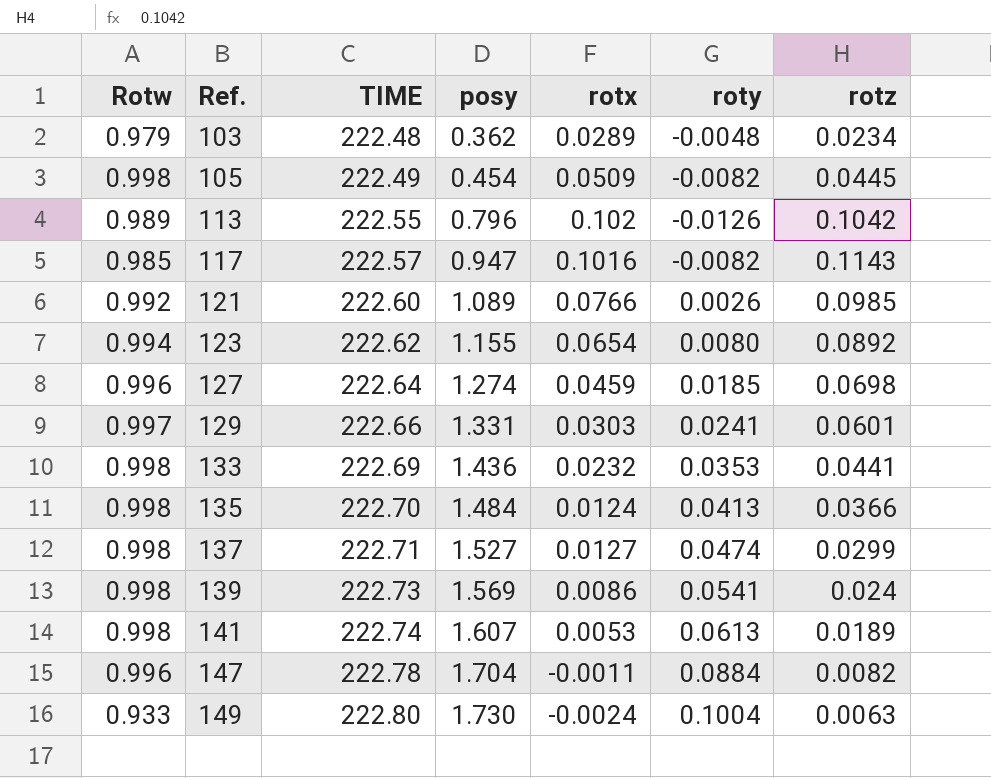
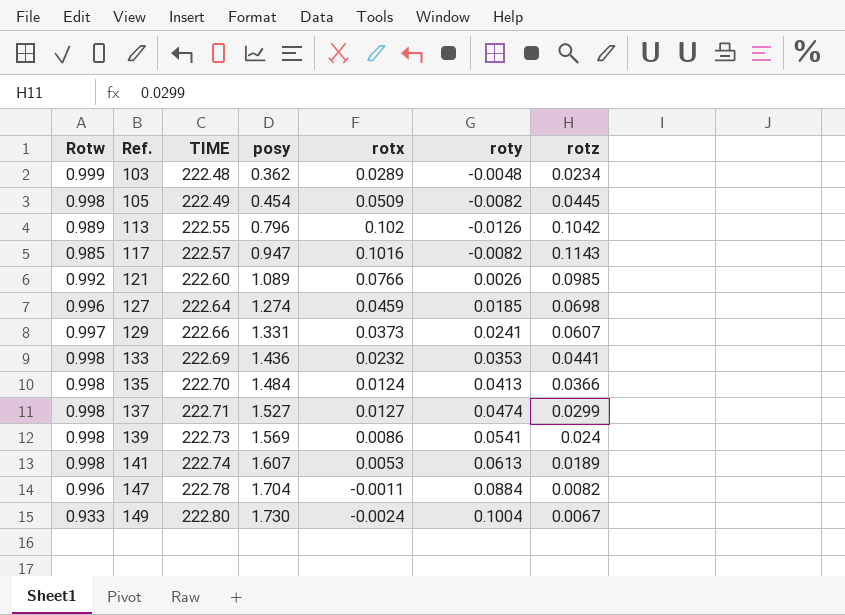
row 123: 0.994 | 222.62 | 1.155 | 0.0654 | 0.0080 | 0.0892 -> none
103 | Rotw: 0.979 -> 0.999
129 | rotx: 0.0303 -> 0.0373
129 | rotz: 0.0601 -> 0.0607
149 | rotz: 0.0063 -> 0.0067

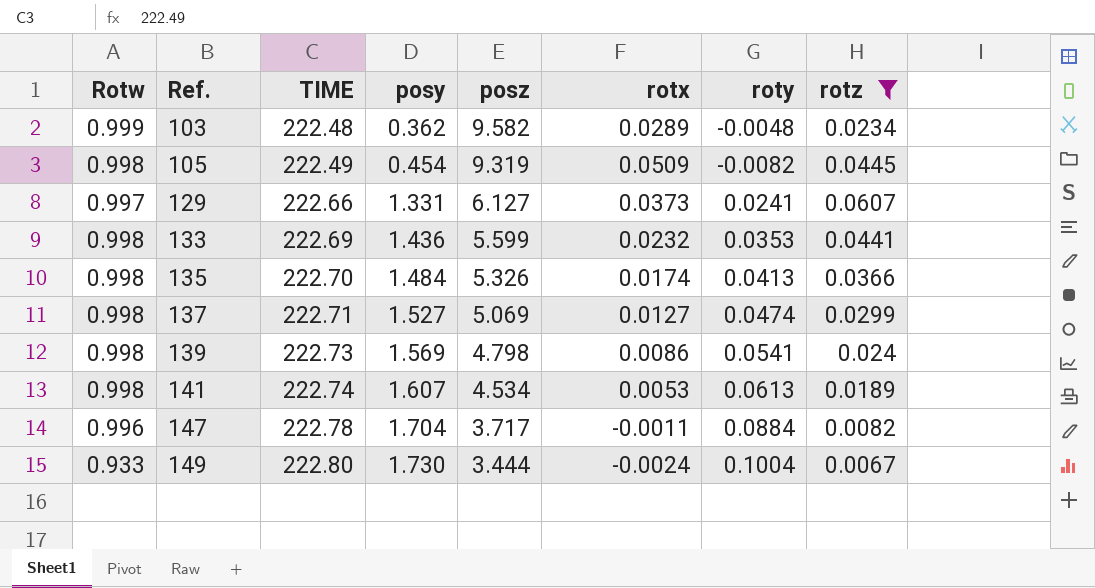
filter: none -> rotz <= 0.0607
column posz | position: none -> 5
135 | rotx: 0.0124 -> 0.0174

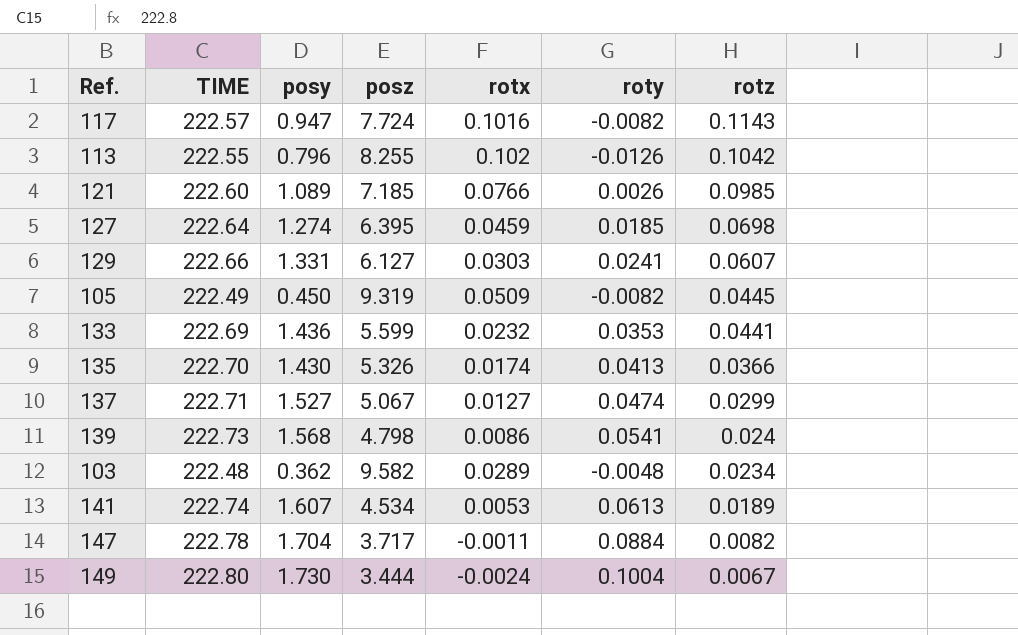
filter: rotz <= 0.0607 -> none
row order: Ref. ascending -> rotz descending
column Rotw | position: 1 -> none
129 | rotx: 0.0373 -> 0.0303
105 | posy: 0.454 -> 0.450
135 | posy: 1.484 -> 1.430
137 | posz: 5.069 -> 5.067
139 | posy: 1.569 -> 1.568

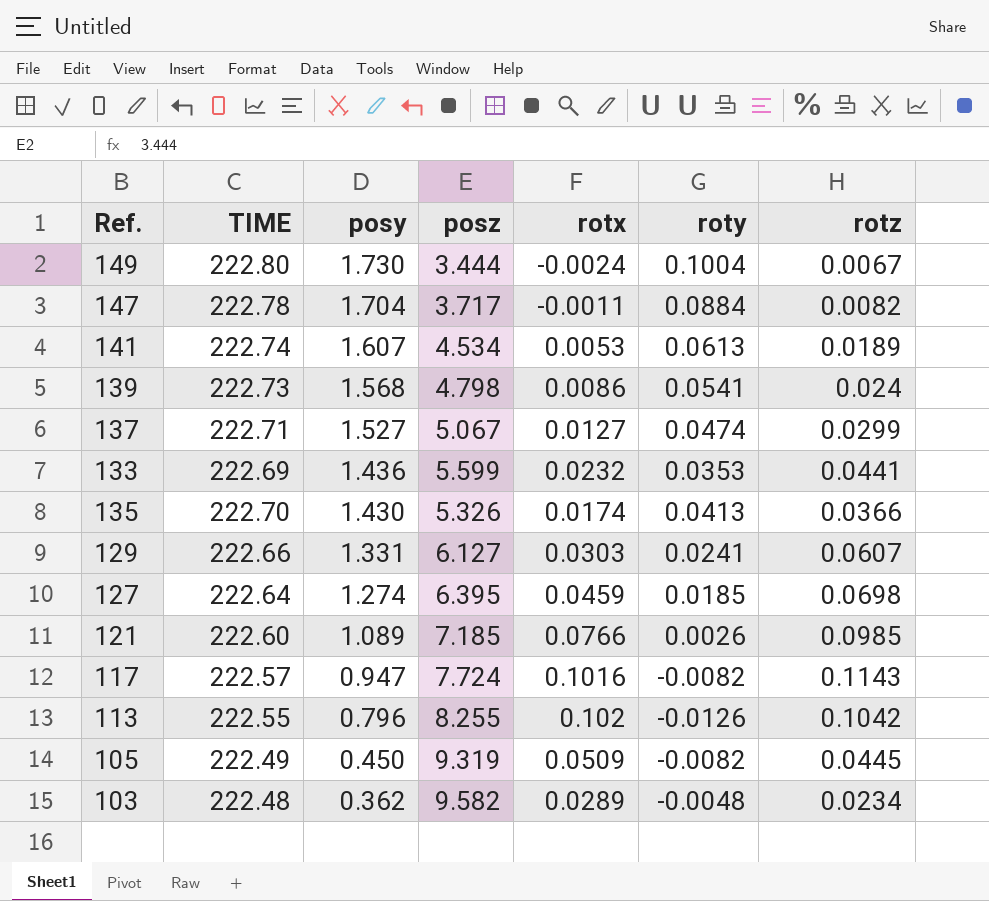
row order: rotz descending -> posy descending

